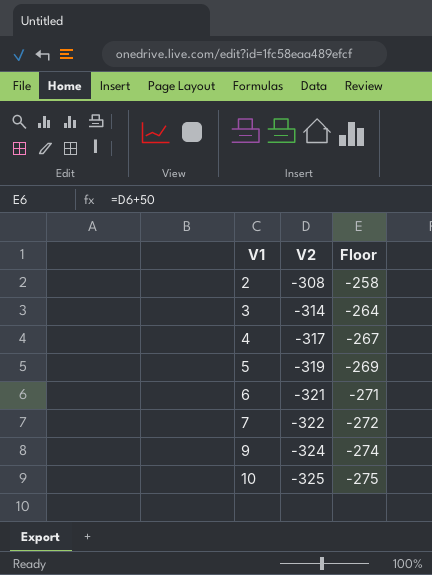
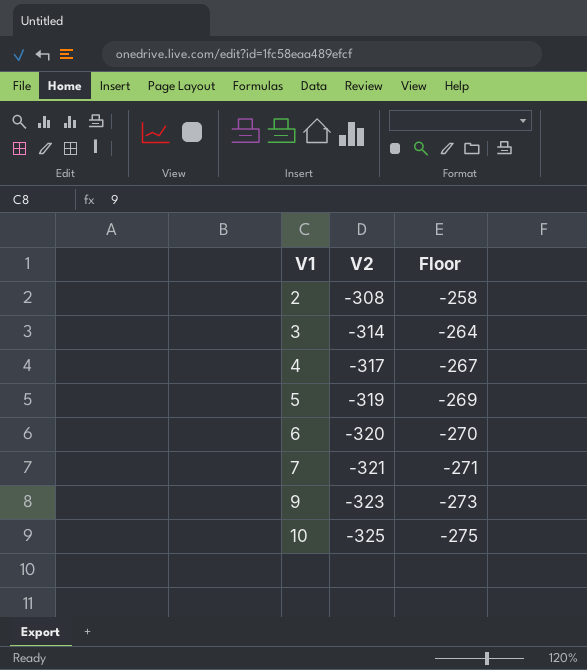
6 | V2: -321 -> -320
6 | Floor: -271 -> -270
7 | V2: -322 -> -321
7 | Floor: -272 -> -271
9 | V2: -324 -> -323
9 | Floor: -274 -> -273

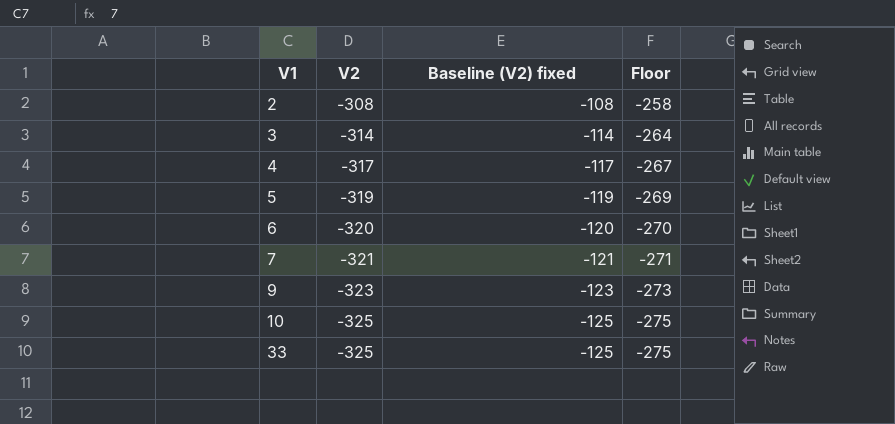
column Baseline (V2) fixed | formula: none -> [V2] + 200
row 33: none -> -325 | -125 | -275

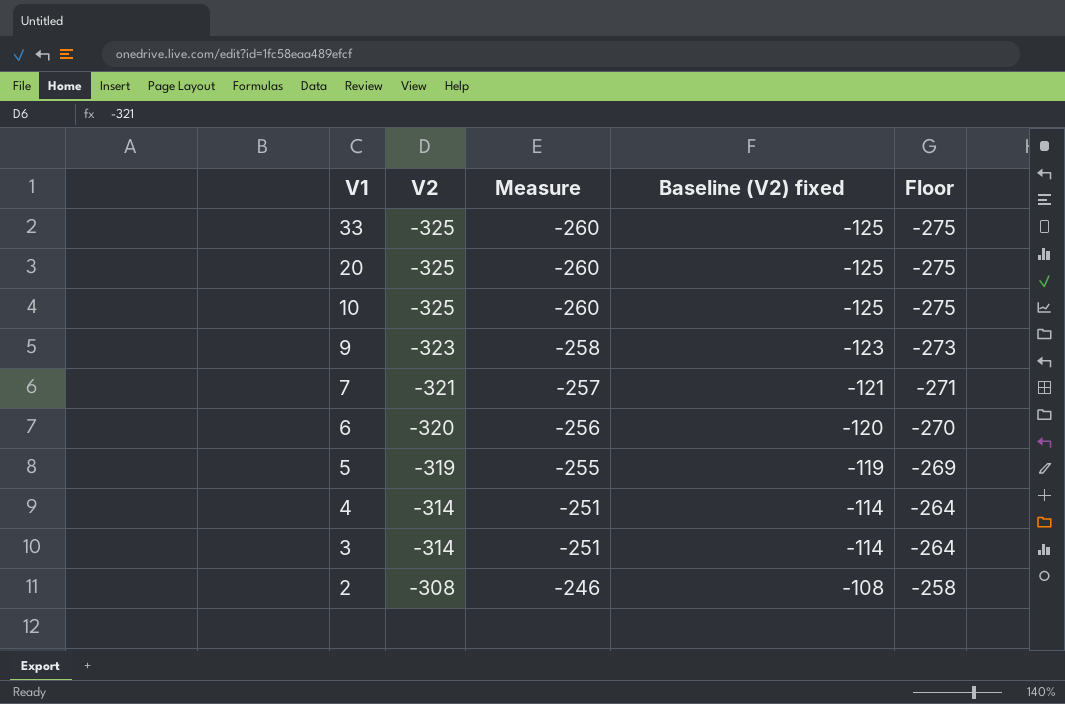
row order: V1 ascending -> V1 descending
column Measure | formula: none -> [V2] * 0.8
row 20: none -> -325 | -260 | -125 | -275
4 | V2: -317 -> -314
4 | Baseline (V2) fixed: -117 -> -114
4 | Floor: -267 -> -264

